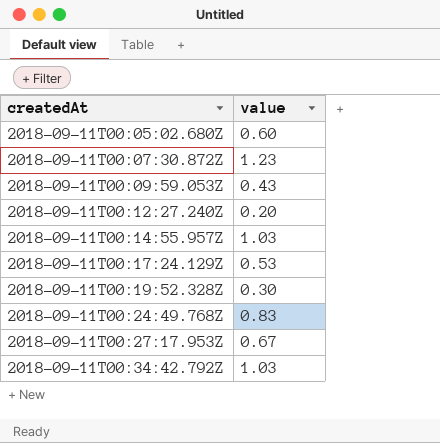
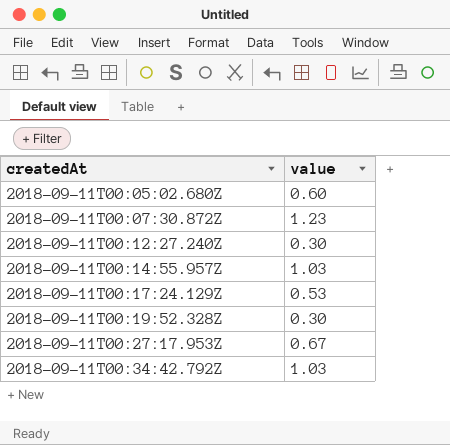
row 2018-09-11T00:09:59.053Z: 0.43 -> none
row 2018-09-11T00:24:49.768Z: 0.83 -> none
2018-09-11T00:12:27.240Z | value: 0.20 -> 0.30

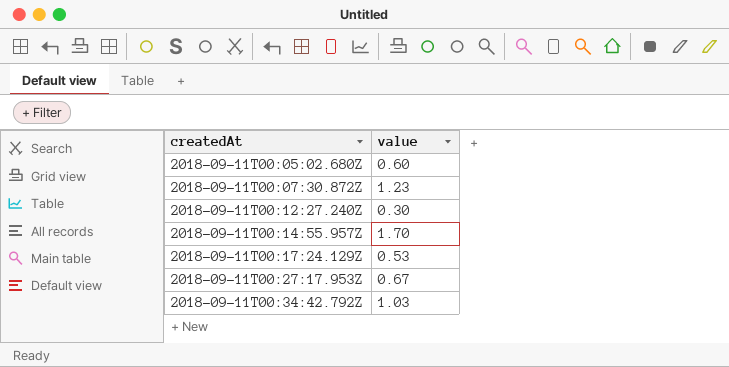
row 2018-09-11T00:19:52.328Z: 0.30 -> none
2018-09-11T00:14:55.957Z | value: 1.03 -> 1.70

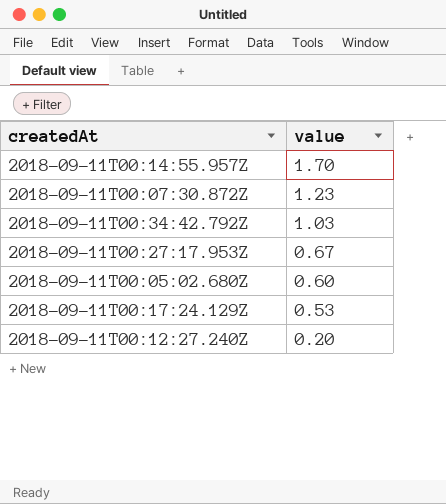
row order: createdAt ascending -> value descending
2018-09-11T00:12:27.240Z | value: 0.30 -> 0.20

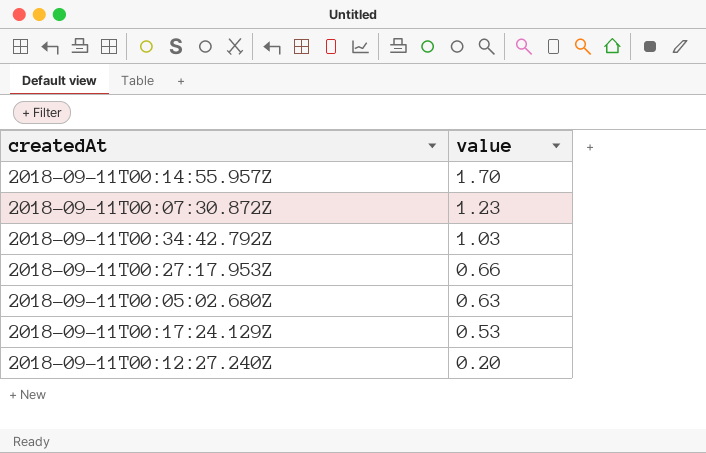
2018-09-11T00:27:17.953Z | value: 0.67 -> 0.66
2018-09-11T00:05:02.680Z | value: 0.60 -> 0.63

